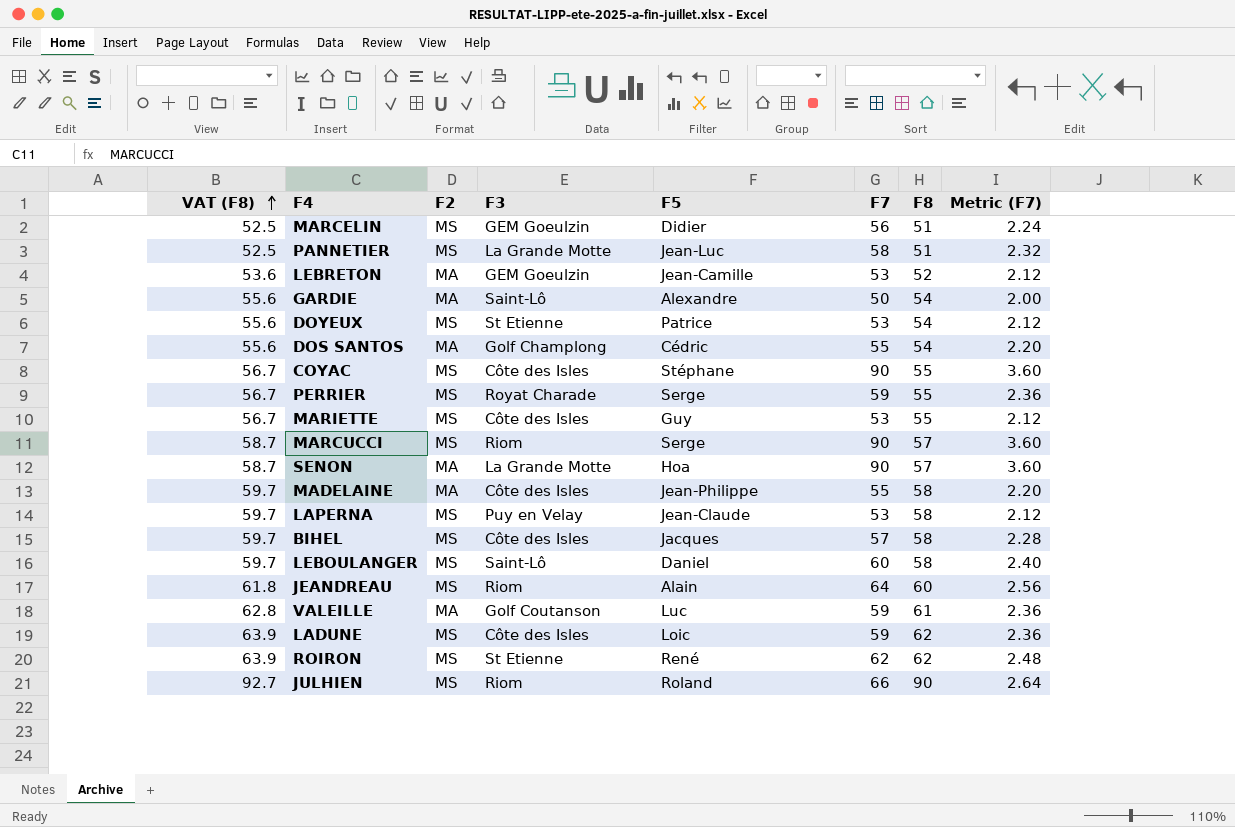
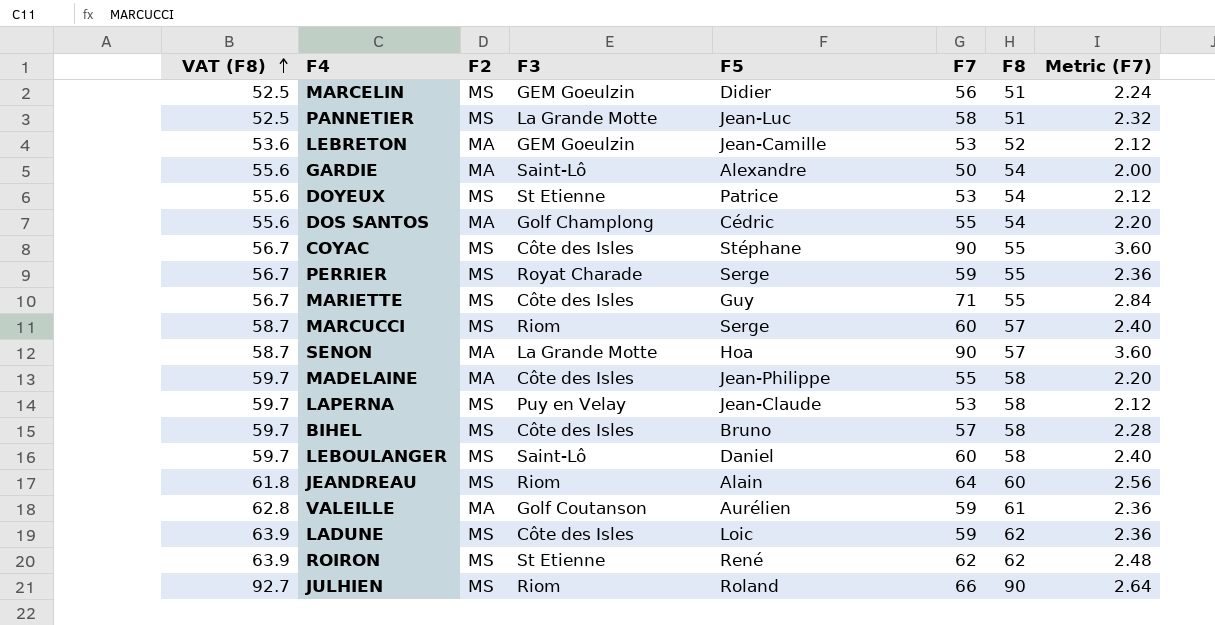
MARIETTE | F7: 53 -> 71
MARIETTE | Metric (F7): 2.12 -> 2.84
MARCUCCI | F7: 90 -> 60
MARCUCCI | Metric (F7): 3.60 -> 2.40
BIHEL | F5: Jacques -> Bruno
VALEILLE | F5: Luc -> Aurélien

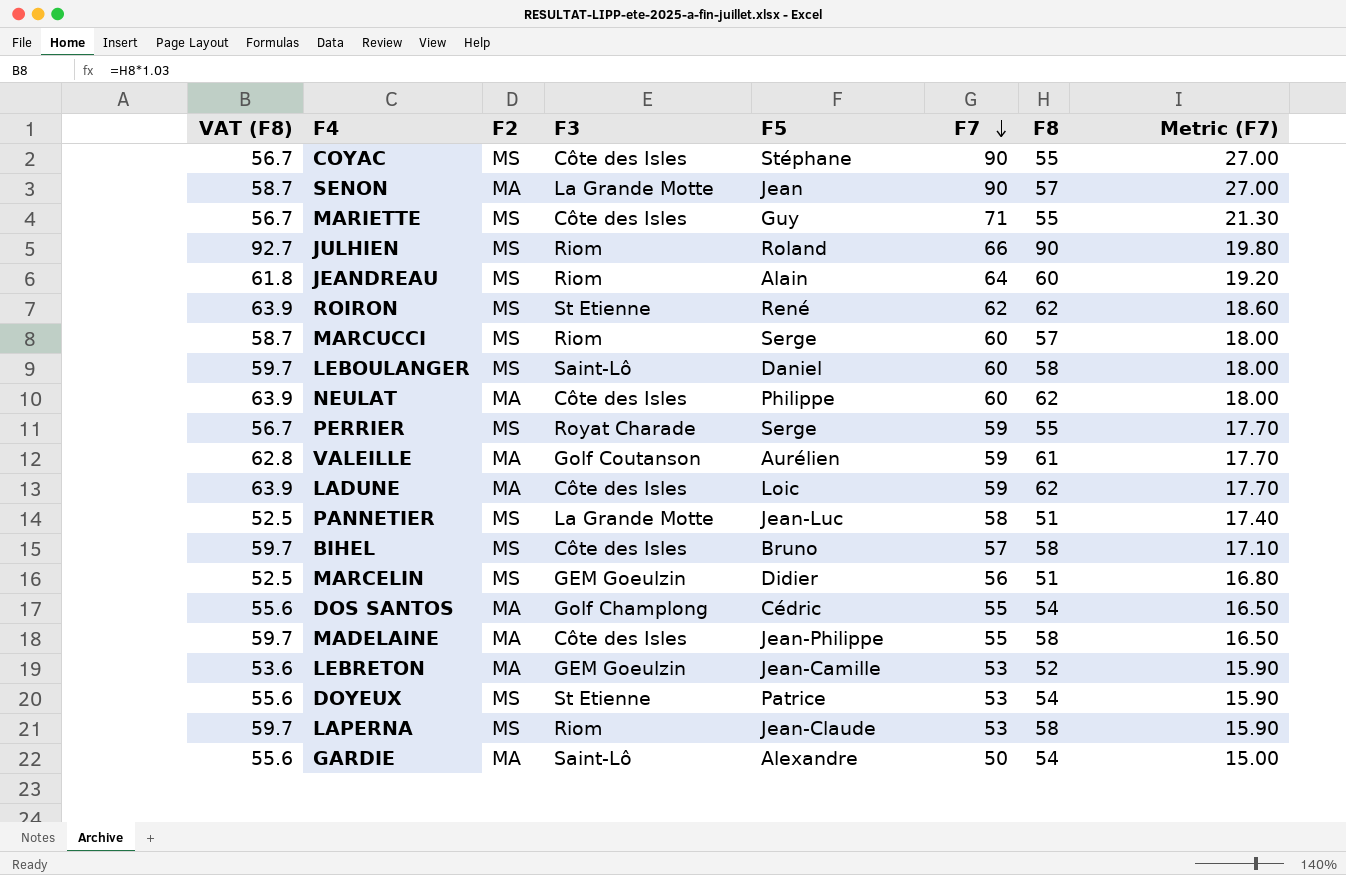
row order: VAT (F8) ascending -> F7 descending
column Metric (F7) | formula: [F7] * 0.04 -> [F7] * 0.3
SENON | F5: Hoa -> Jean
row NEULAT: none -> 63.9 | MA | Côte des Isles | Philippe | 60 | 62 | 18.00
LADUNE | F2: MS -> MA
LAPERNA | F3: Puy en Velay -> Riom

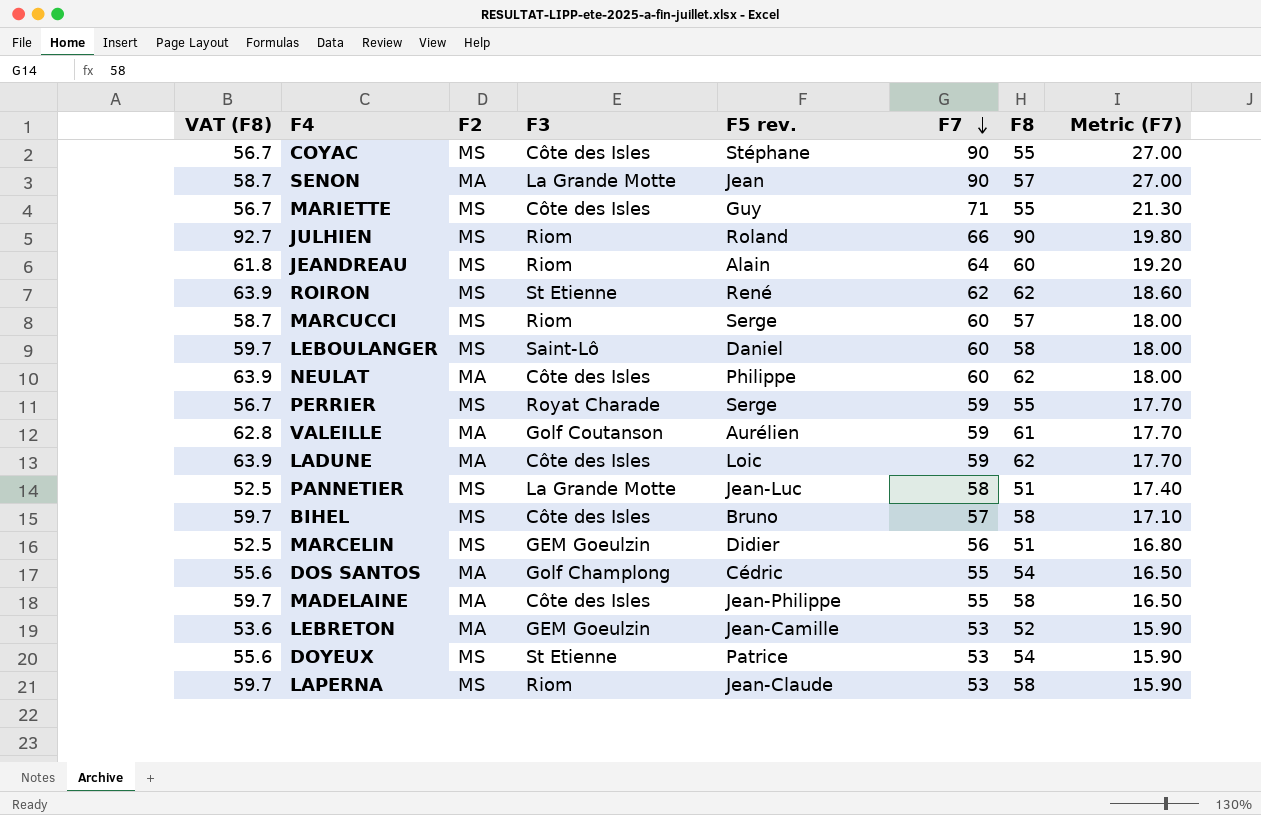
column name: F5 -> F5 rev.
row GARDIE: 55.6 | MA | Saint-Lô | Alexandre | 50 | 54 | 15.00 -> none

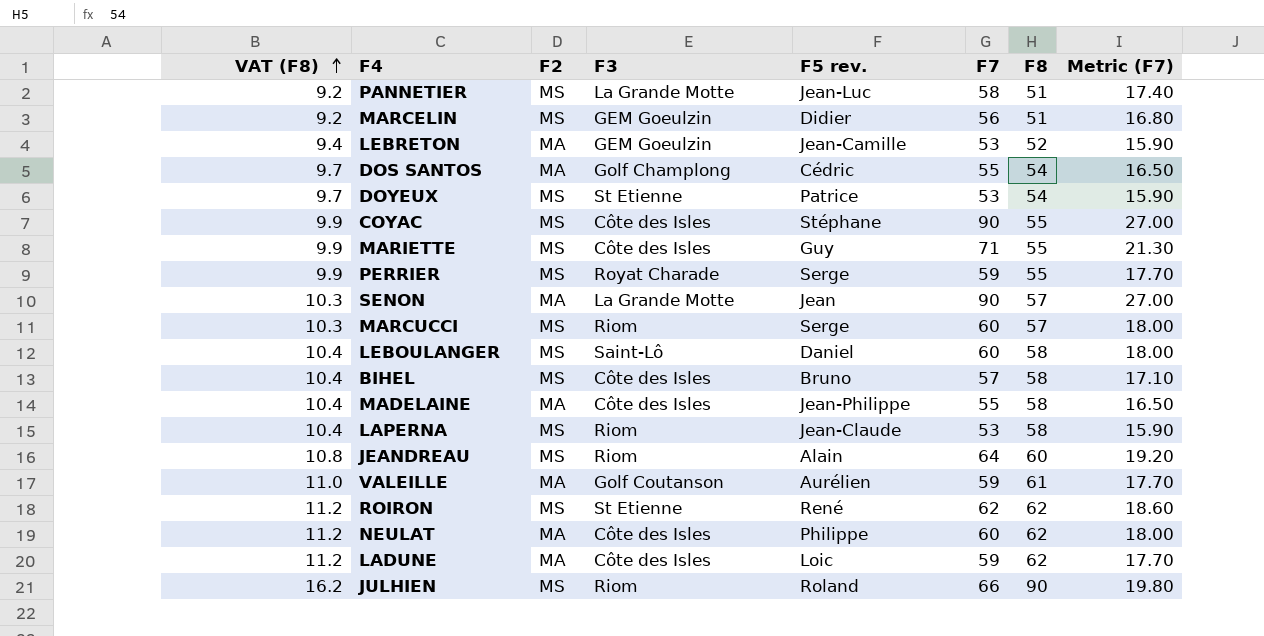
row order: F7 descending -> VAT (F8) ascending
column VAT (F8) | formula: [F8] * 1.03 -> [F8] * 0.18

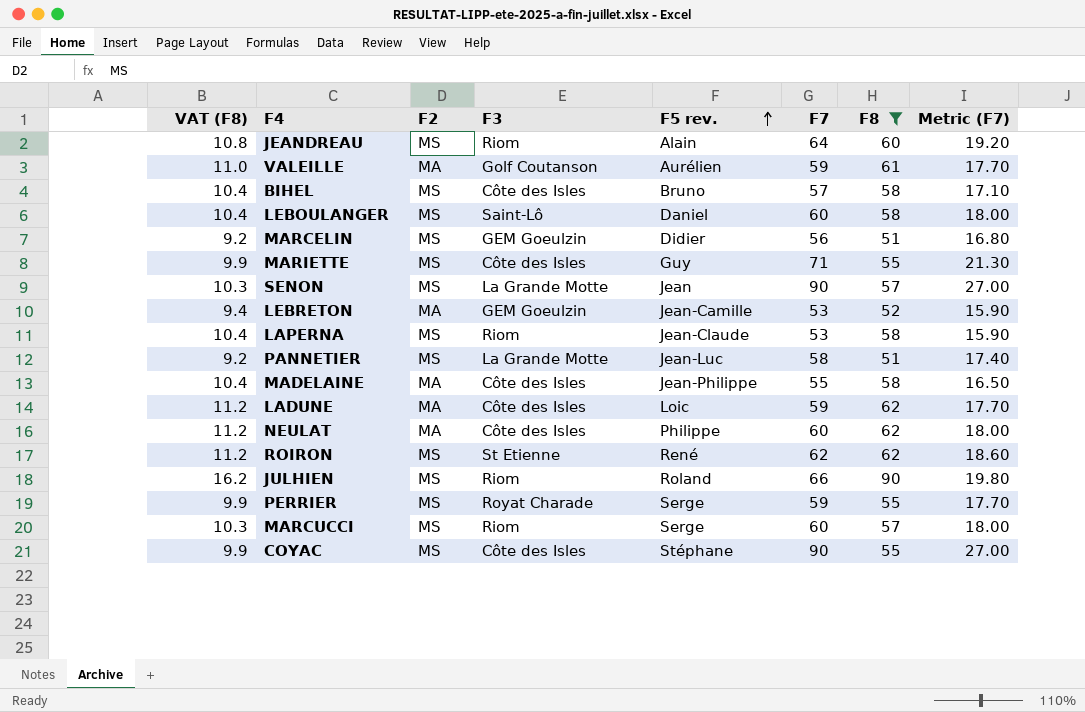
filter: none -> F8 != 54
row order: VAT (F8) ascending -> F5 rev. ascending
SENON | F2: MA -> MS

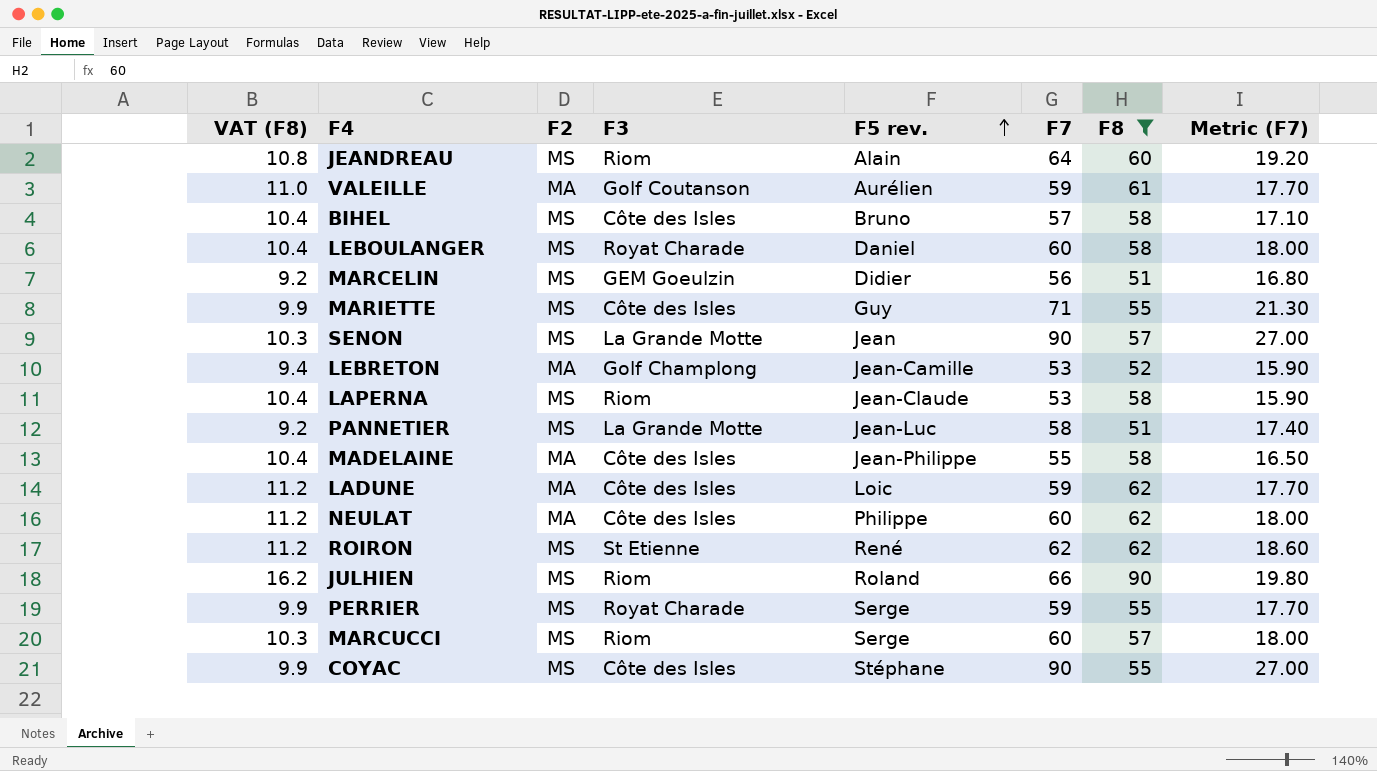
LEBOULANGER | F3: Saint-Lô -> Royat Charade
LEBRETON | F3: GEM Goeulzin -> Golf Champlong

